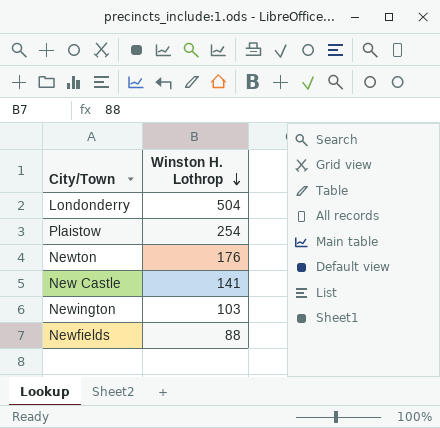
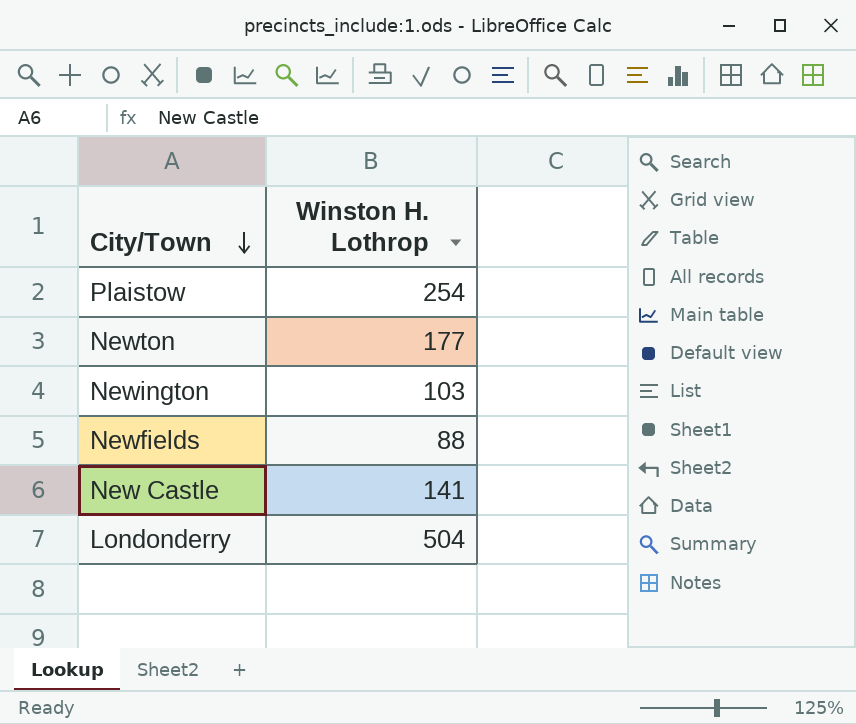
row order: Winston H. Lothrop descending -> City/Town descending
Newton | Winston H. Lothrop: 176 -> 177

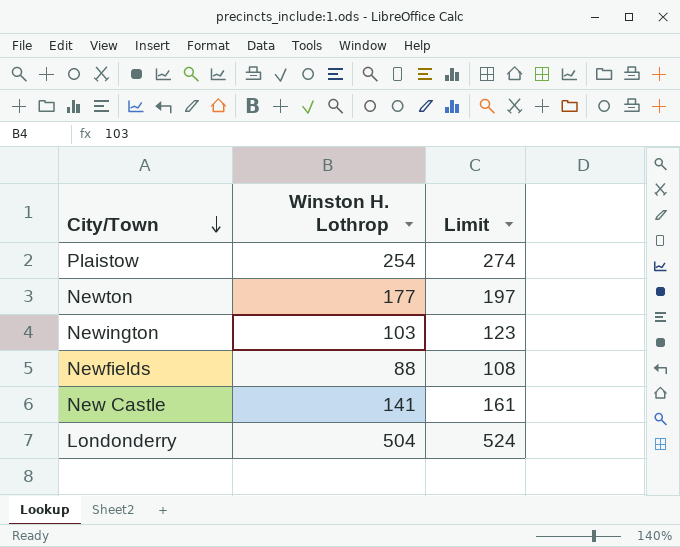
column Limit | formula: none -> [Winston H. Lothrop] + 20

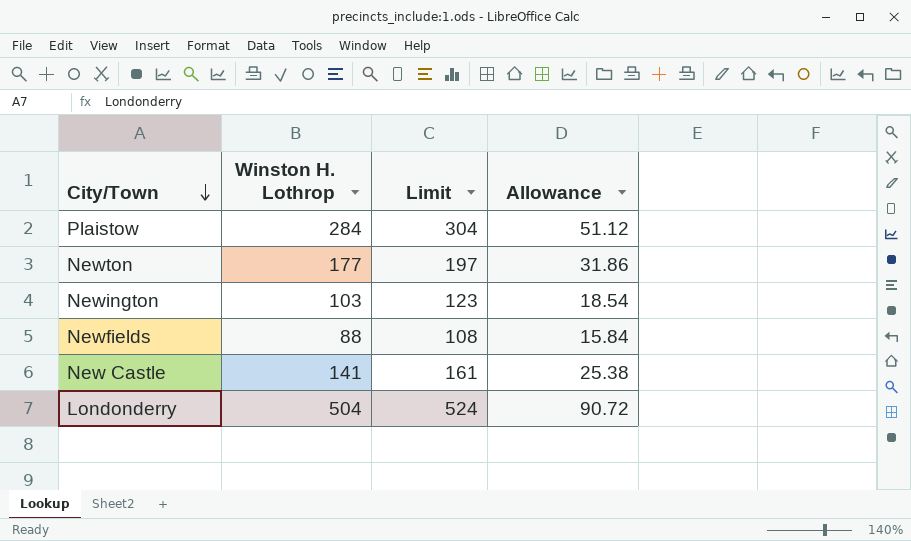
column Allowance | formula: none -> [Winston H. Lothrop] * 0.18
Plaistow | Winston H. Lothrop: 254 -> 284
Plaistow | Limit: 274 -> 304

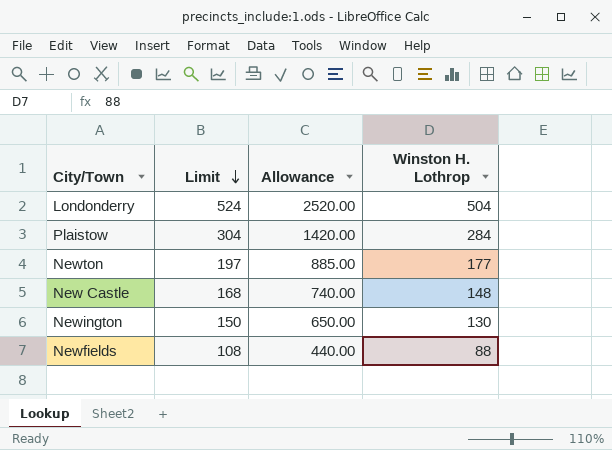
row order: City/Town descending -> Limit descending
column Allowance | formula: [Winston H. Lothrop] * 0.18 -> [Winston H. Lothrop] * 5
column Winston H. Lothrop | position: 2 -> 4
New Castle | Limit: 161 -> 168
New Castle | Winston H. Lothrop: 141 -> 148
Newington | Limit: 123 -> 150
Newington | Winston H. Lothrop: 103 -> 130

